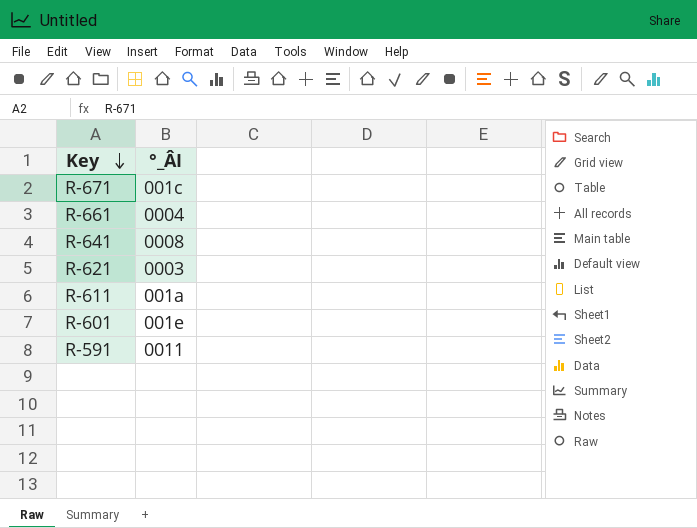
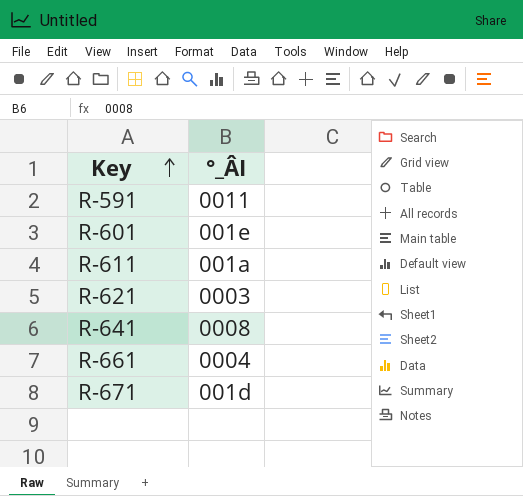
row order: Key descending -> Key ascending
R-671 | °_ÂI: 001c -> 001d

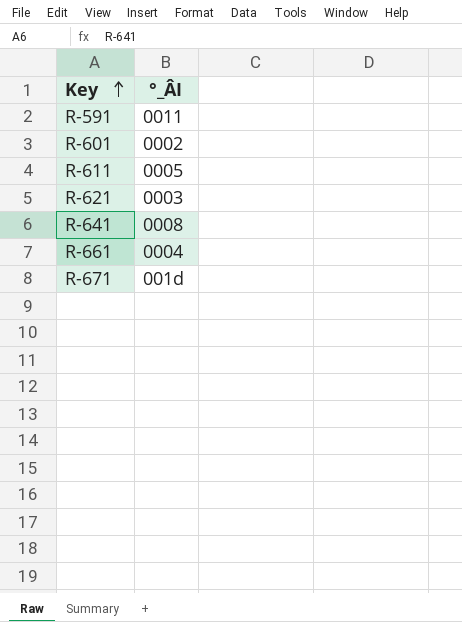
R-601 | °_ÂI: 001e -> 0002
R-611 | °_ÂI: 001a -> 0005

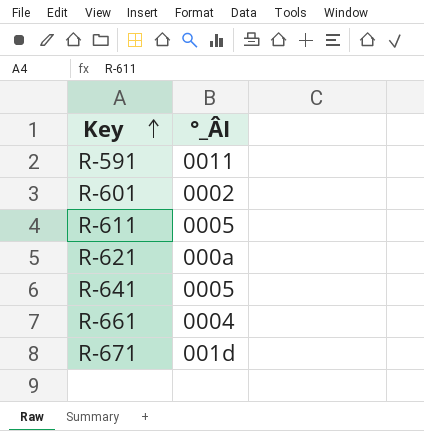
R-621 | °_ÂI: 0003 -> 000a
R-641 | °_ÂI: 0008 -> 0005

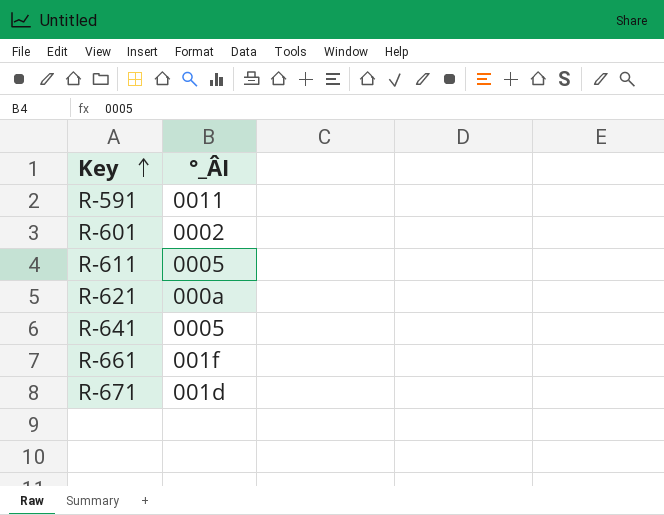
R-661 | °_ÂI: 0004 -> 001f

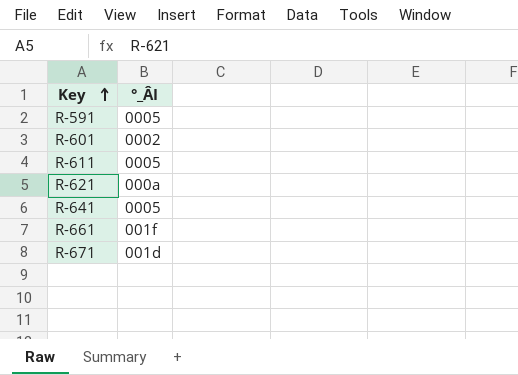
R-591 | °_ÂI: 0011 -> 0005

